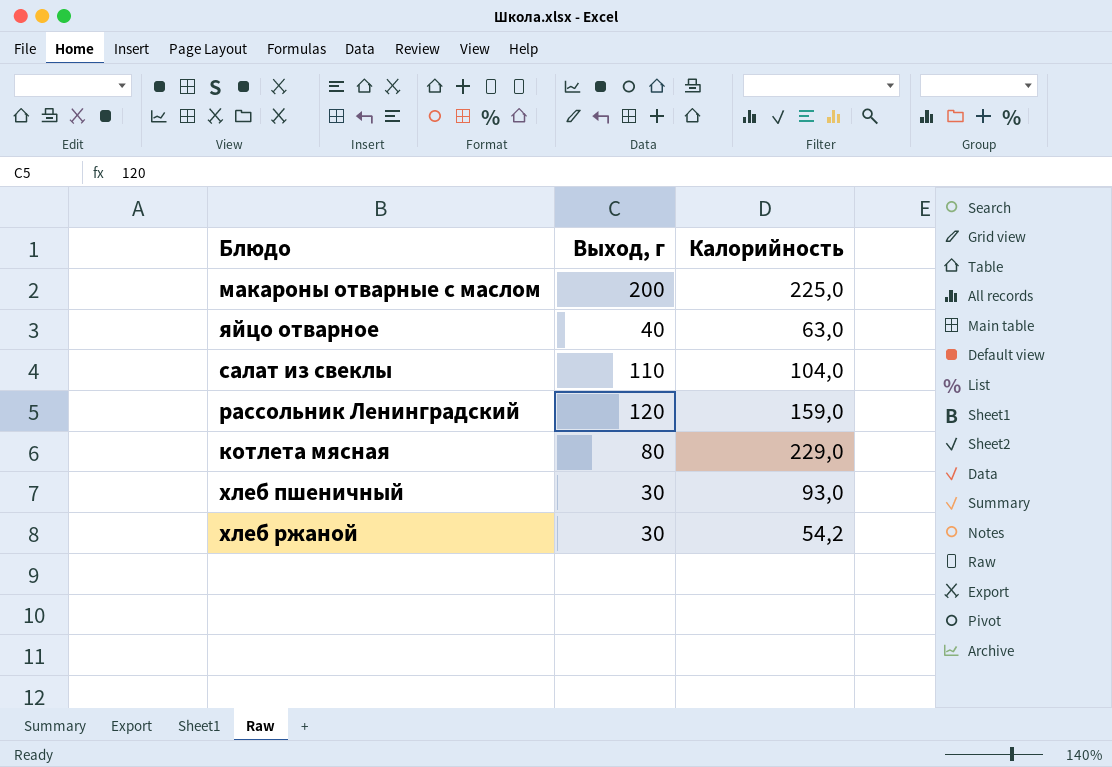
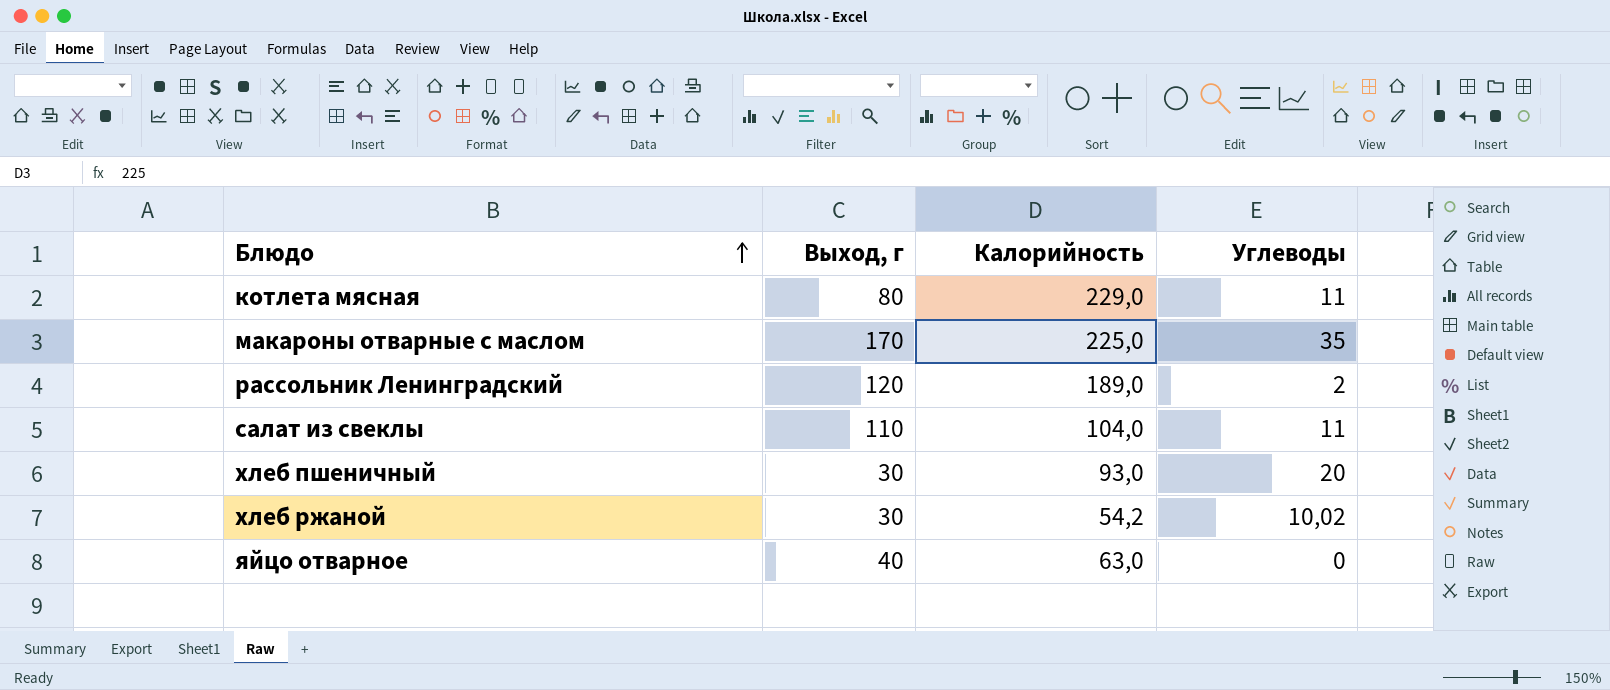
row order: none -> Блюдо ascending
column Углеводы | position: none -> 4
макароны отварные с маслом | Выход, г: 200 -> 170
рассольник Ленинградский | Калорийность: 159,0 -> 189,0

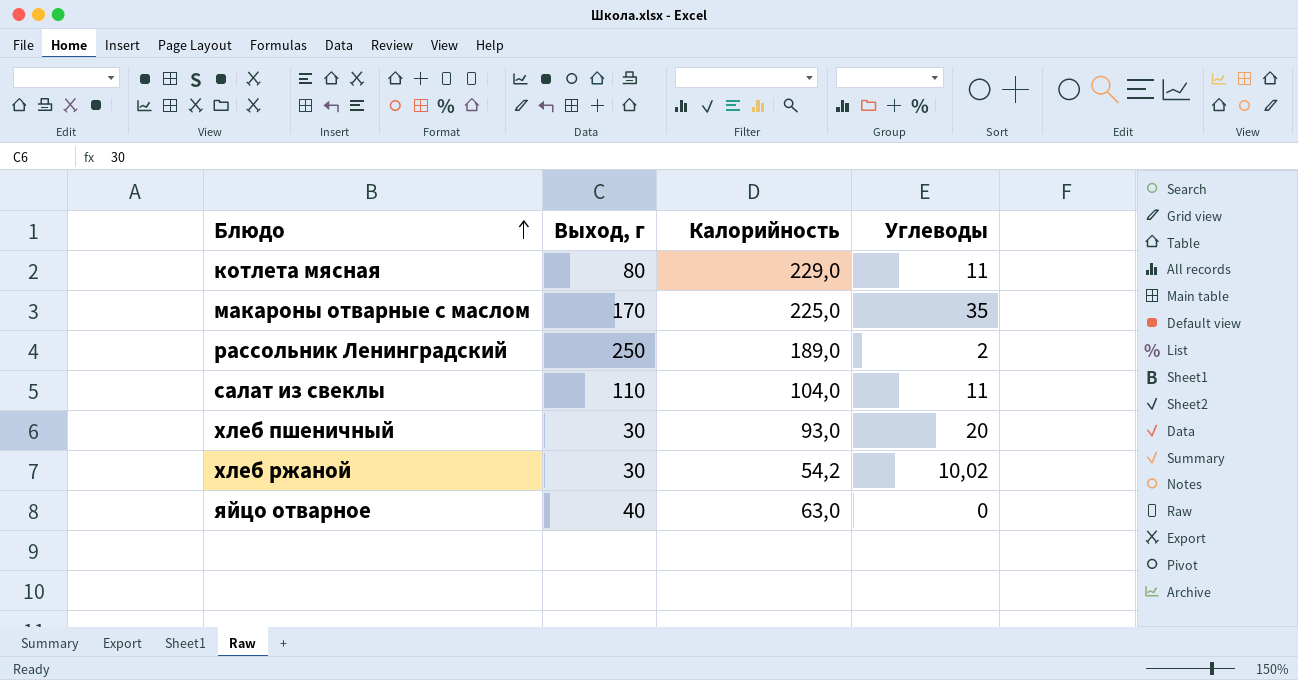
рассольник Ленинградский | Выход, г: 120 -> 250

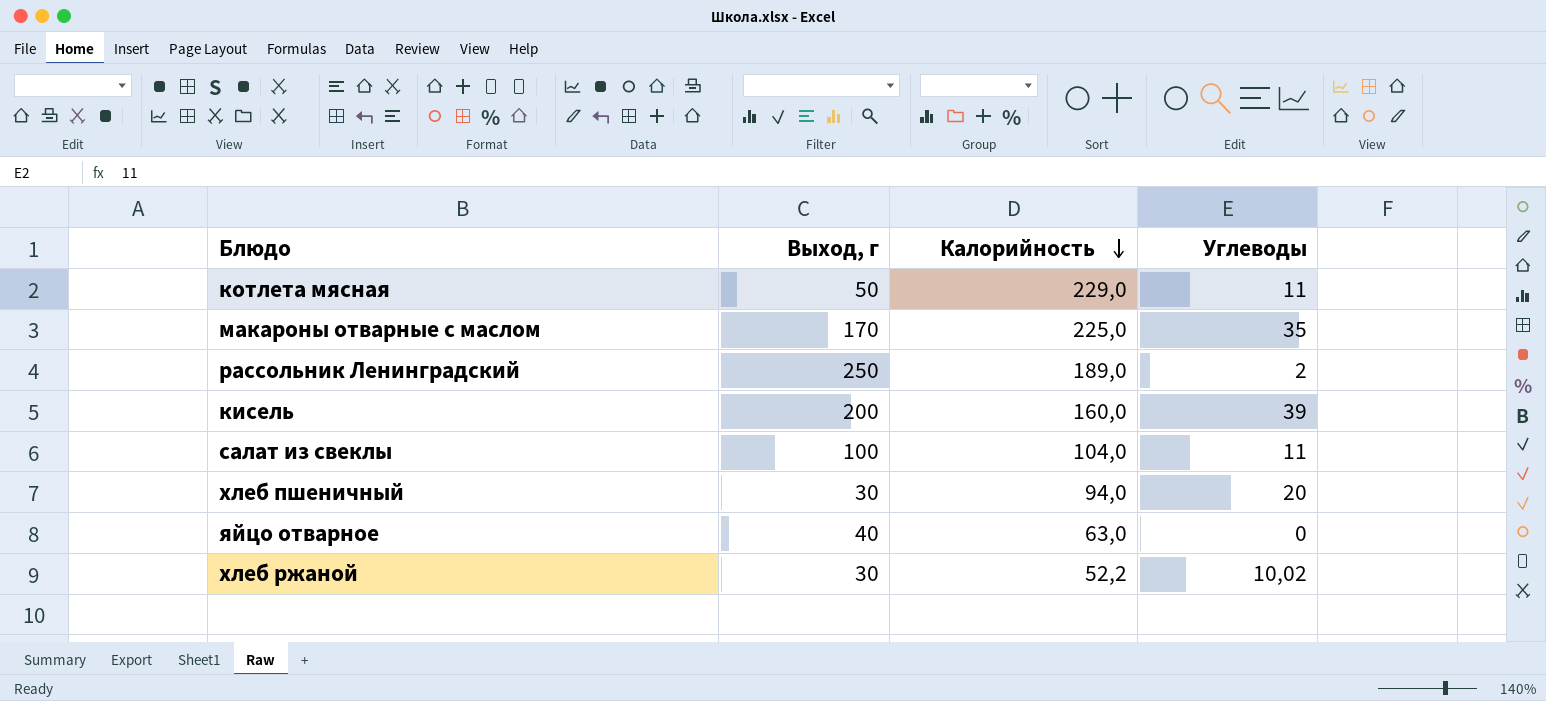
row order: Блюдо ascending -> Калорийность descending
котлета мясная | Выход, г: 80 -> 50
row кисель: none -> 200 | 160,0 | 39
салат из свеклы | Выход, г: 110 -> 100
хлеб пшеничный | Калорийность: 93,0 -> 94,0
хлеб ржаной | Калорийность: 54,2 -> 52,2

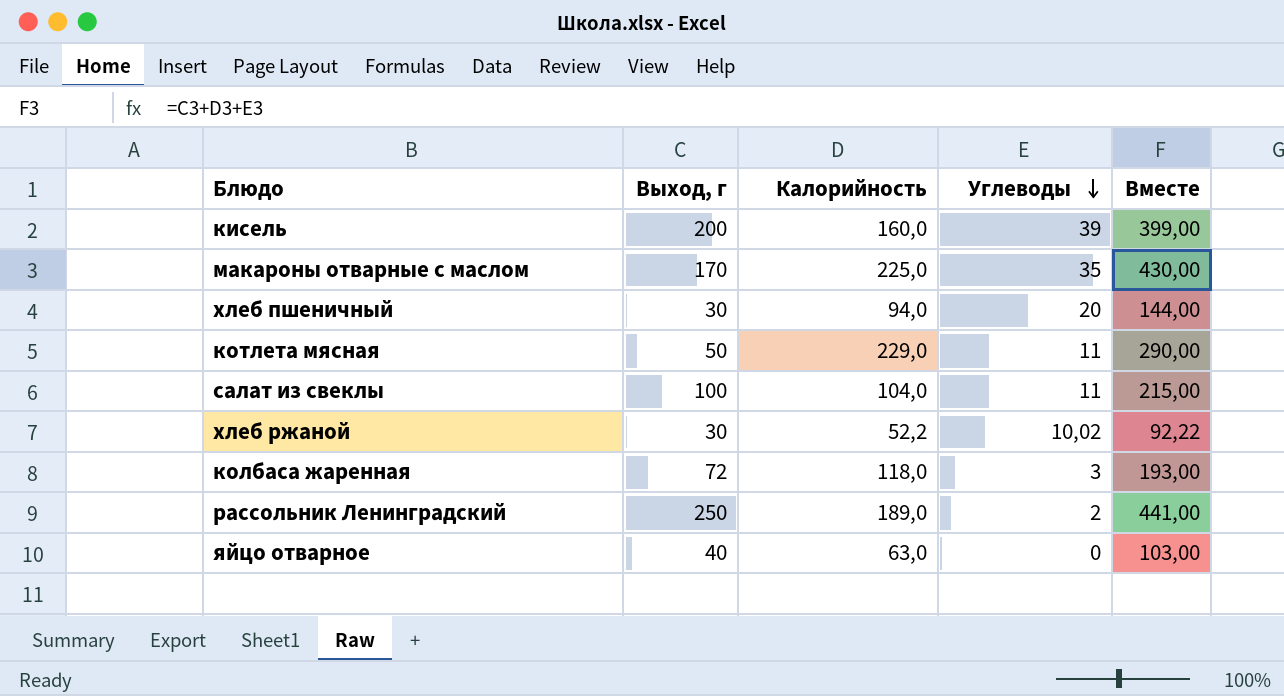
row order: Калорийность descending -> Углеводы descending
column Вместе | formula: none -> [Выход, г] + [Калорийность] + [Углеводы]
row колбаса жаренная: none -> 72 | 118,0 | 3 | 193,00

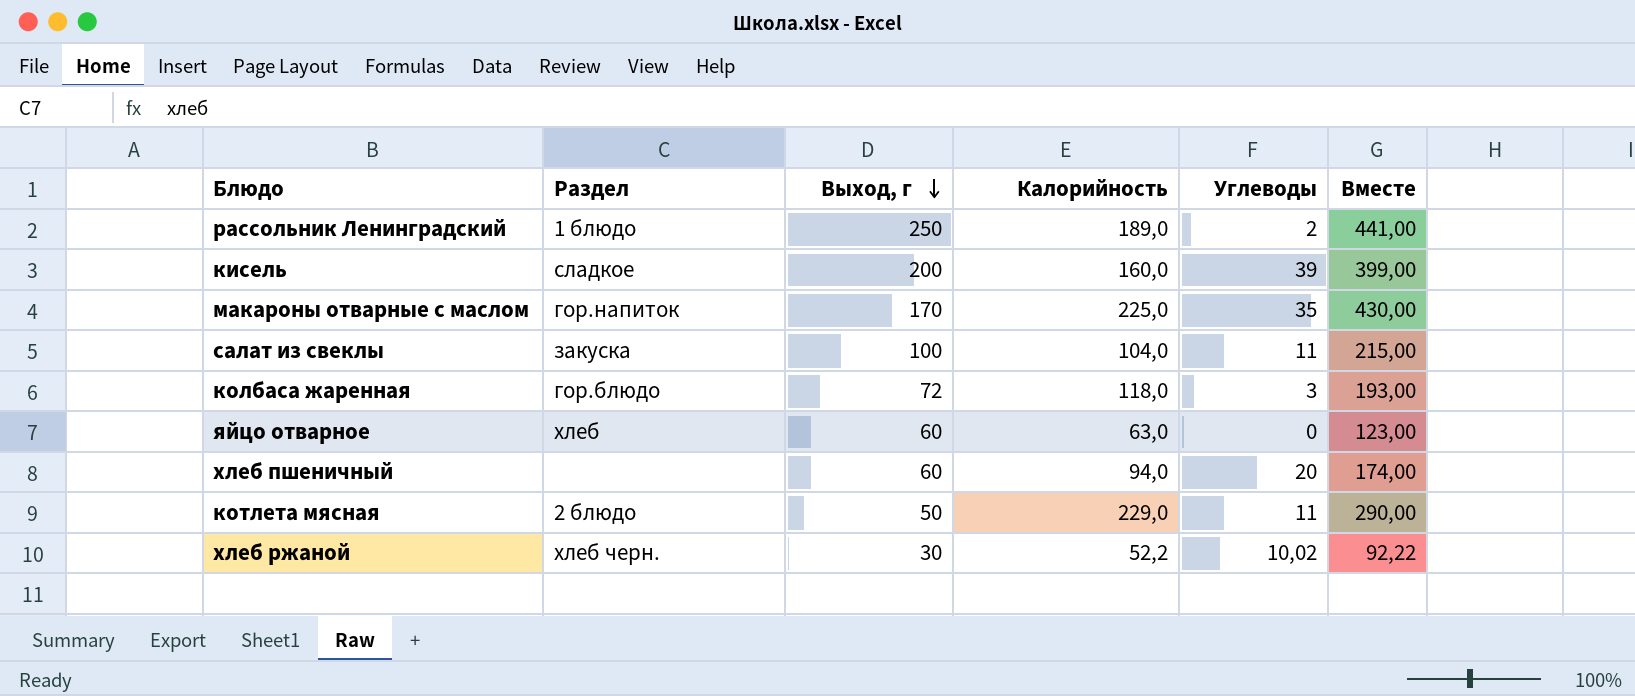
row order: Углеводы descending -> Выход, г descending
column Раздел | position: none -> 2
яйцо отварное | Выход, г: 40 -> 60
яйцо отварное | Вместе: 103,00 -> 123,00
хлеб пшеничный | Выход, г: 30 -> 60
хлеб пшеничный | Вместе: 144,00 -> 174,00

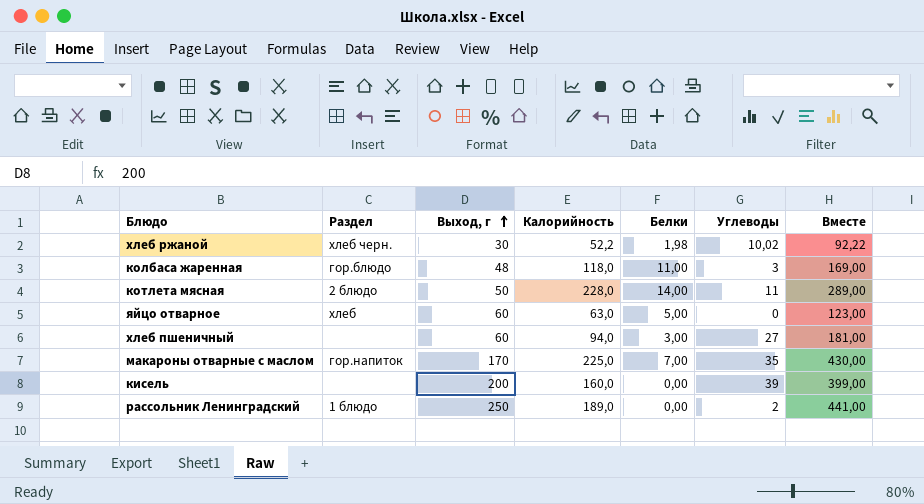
row order: Выход, г descending -> Выход, г ascending
column Белки | position: none -> 5
row салат из свеклы: закуска | 100 | 104,0 | 11 | 215,00 -> none
колбаса жаренная | Выход, г: 72 -> 48
колбаса жаренная | Вместе: 193,00 -> 169,00
котлета мясная | Калорийность: 229,0 -> 228,0
котлета мясная | Вместе: 290,00 -> 289,00
хлеб пшеничный | Углеводы: 20 -> 27
хлеб пшеничный | Вместе: 174,00 -> 181,00
кисель | Раздел: сладкое -> none

